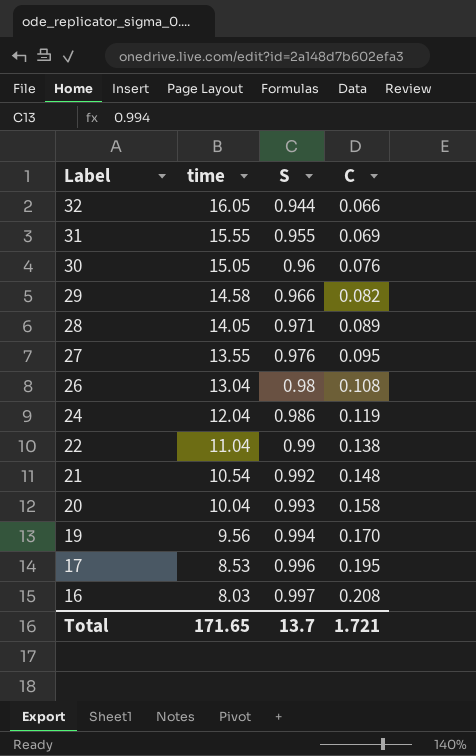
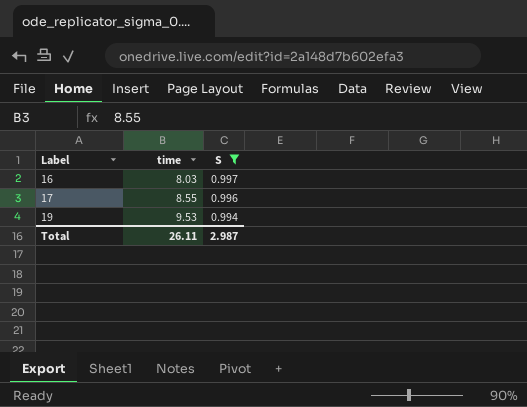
filter: none -> S >= 0.994
row order: Label descending -> Label ascending
column C | position: 4 -> none
17 | time: 8.53 -> 8.55
19 | time: 9.56 -> 9.53
Total | time: 171.65 -> 26.11
Total | S: 13.7 -> 2.987

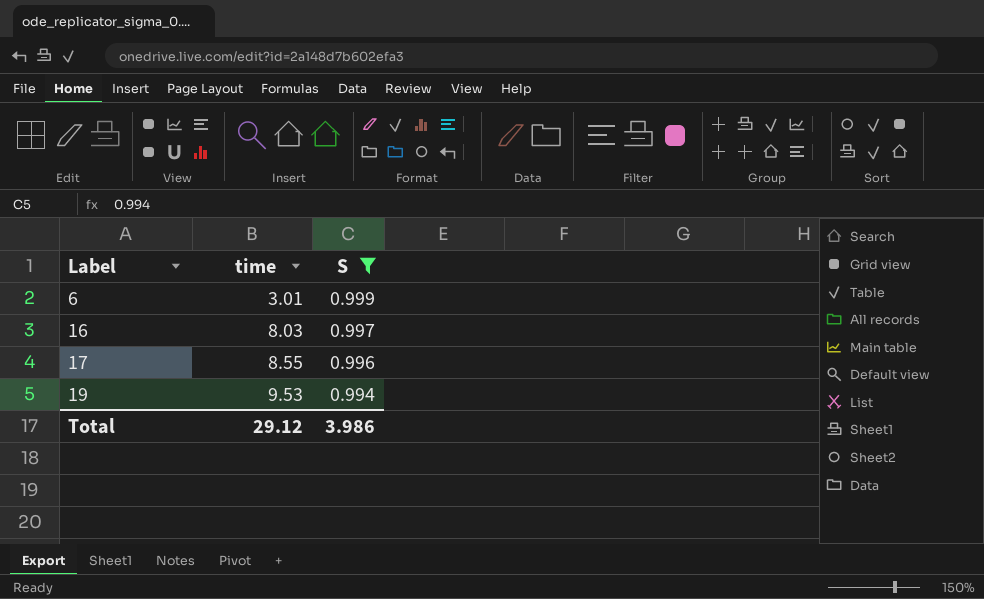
row 6: none -> 3.01 | 0.999
Total | time: 26.11 -> 29.12
Total | S: 2.987 -> 3.986

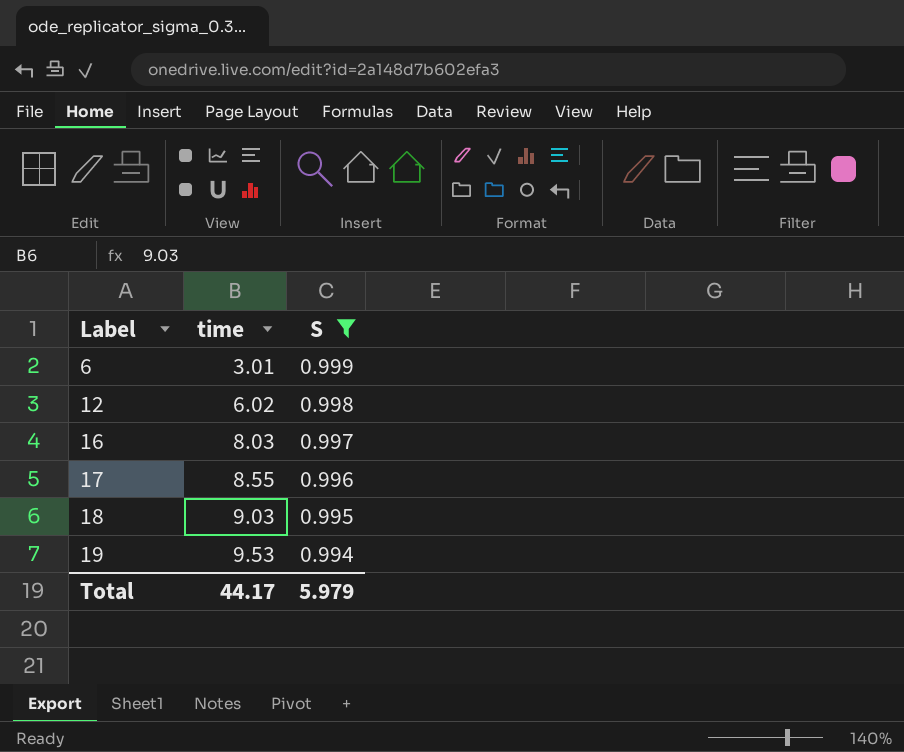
row 12: none -> 6.02 | 0.998
row 18: none -> 9.03 | 0.995
Total | time: 29.12 -> 44.17
Total | S: 3.986 -> 5.979

